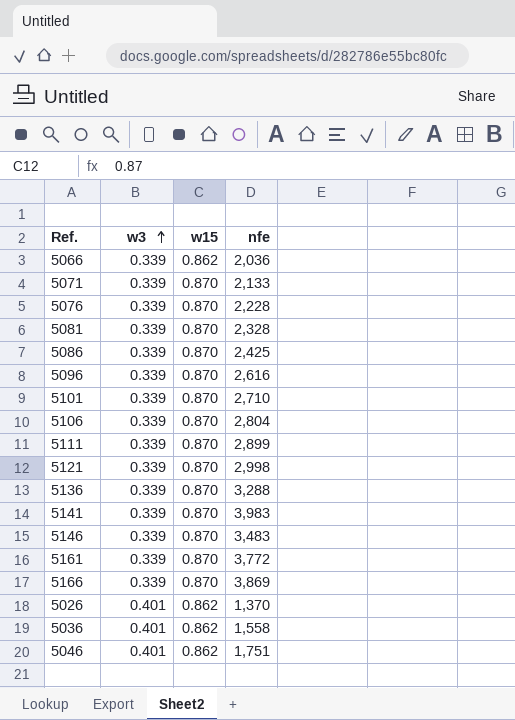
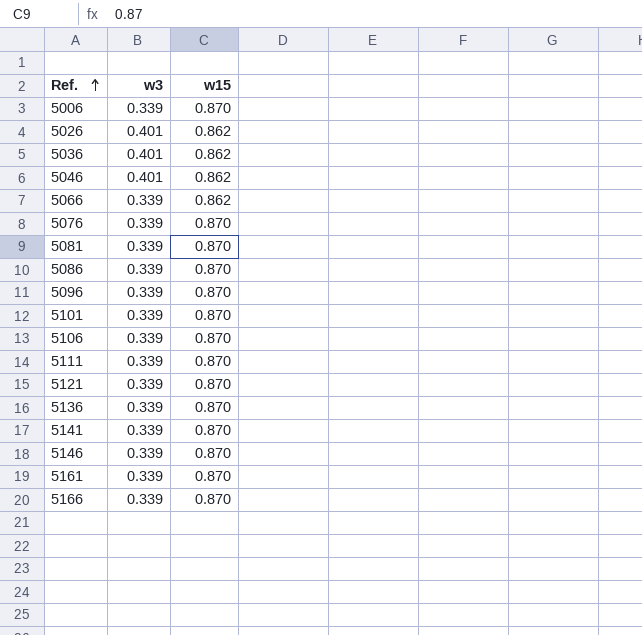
row order: w3 ascending -> Ref. ascending
column nfe | position: 4 -> none
row 5071: 0.339 | 0.870 | 2,133 -> none
row 5006: none -> 0.339 | 0.870

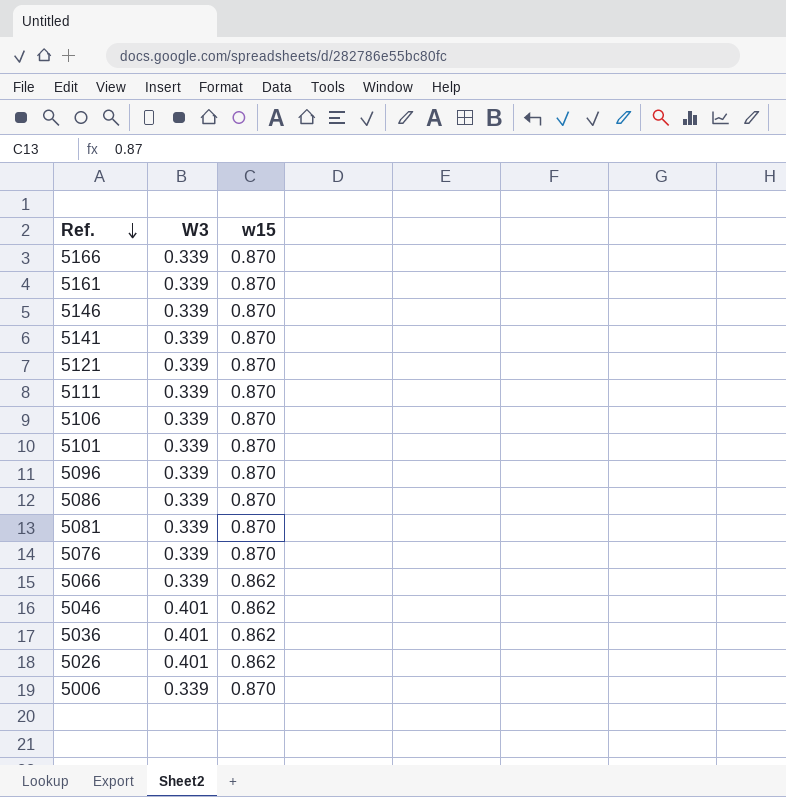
row order: Ref. ascending -> Ref. descending
column name: w3 -> W3
row 5136: 0.339 | 0.870 -> none

